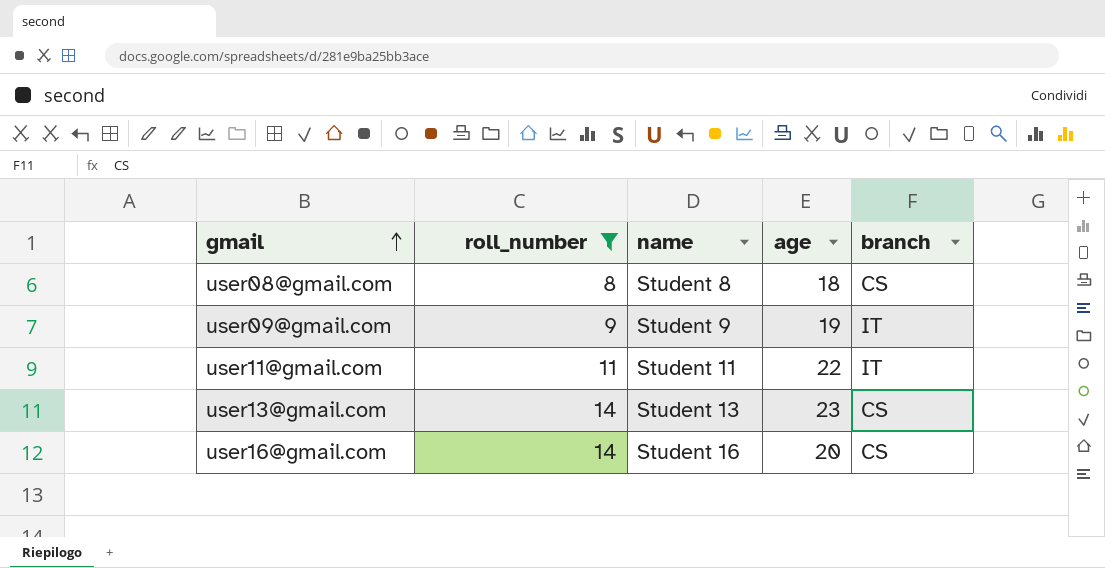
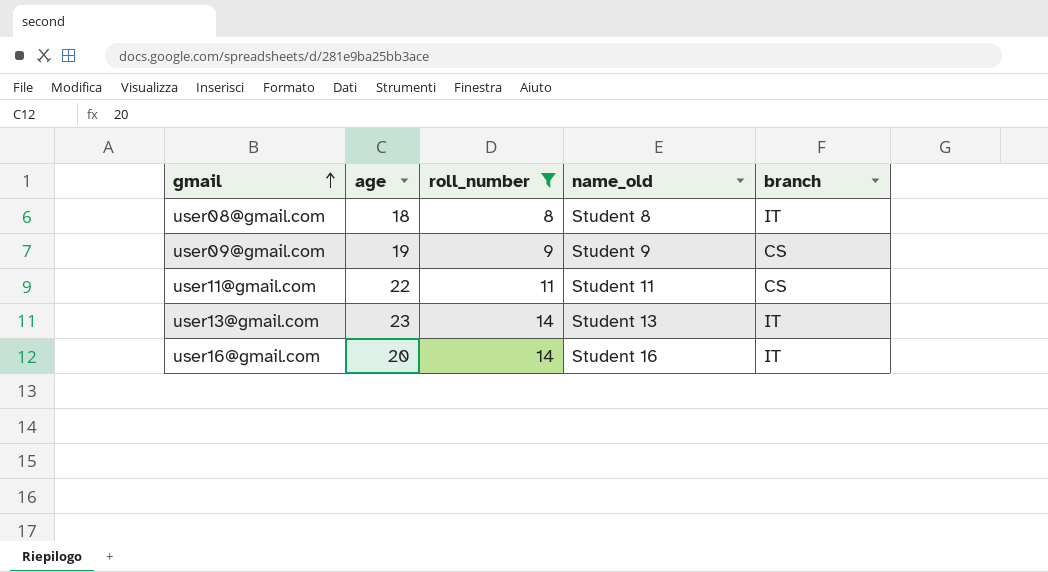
column age | position: 4 -> 2
column name: name -> name_old
user08@gmail.com | branch: CS -> IT
user09@gmail.com | branch: IT -> CS
user11@gmail.com | branch: IT -> CS
user13@gmail.com | branch: CS -> IT
user16@gmail.com | branch: CS -> IT

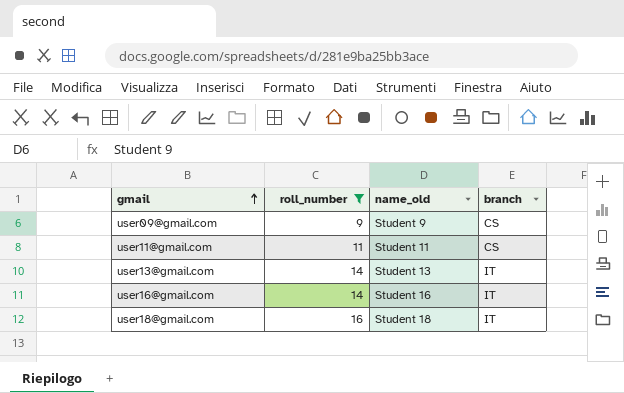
column age | position: 2 -> none
row user08@gmail.com: 18 | 8 | Student 8 | IT -> none
row user18@gmail.com: none -> 16 | Student 18 | IT

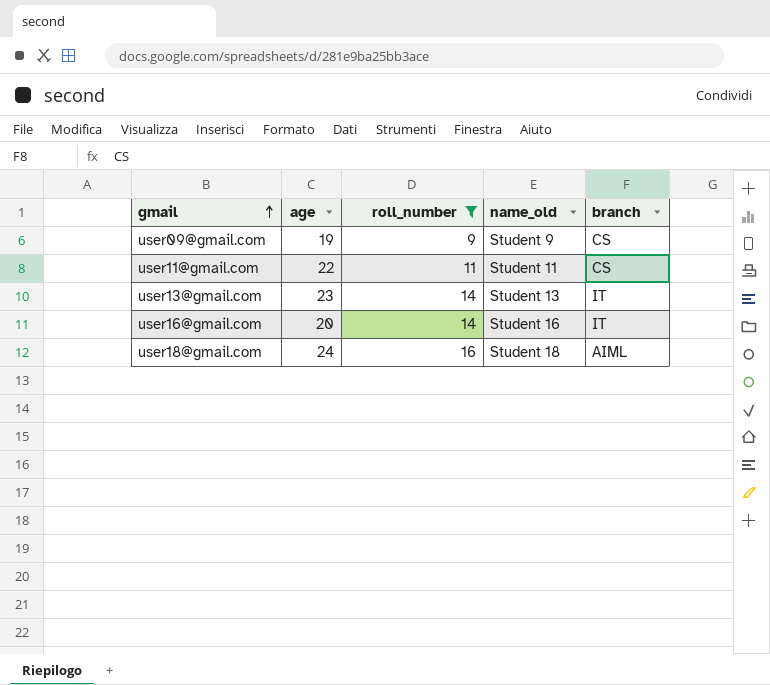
column age | position: none -> 2
user18@gmail.com | branch: IT -> AIML

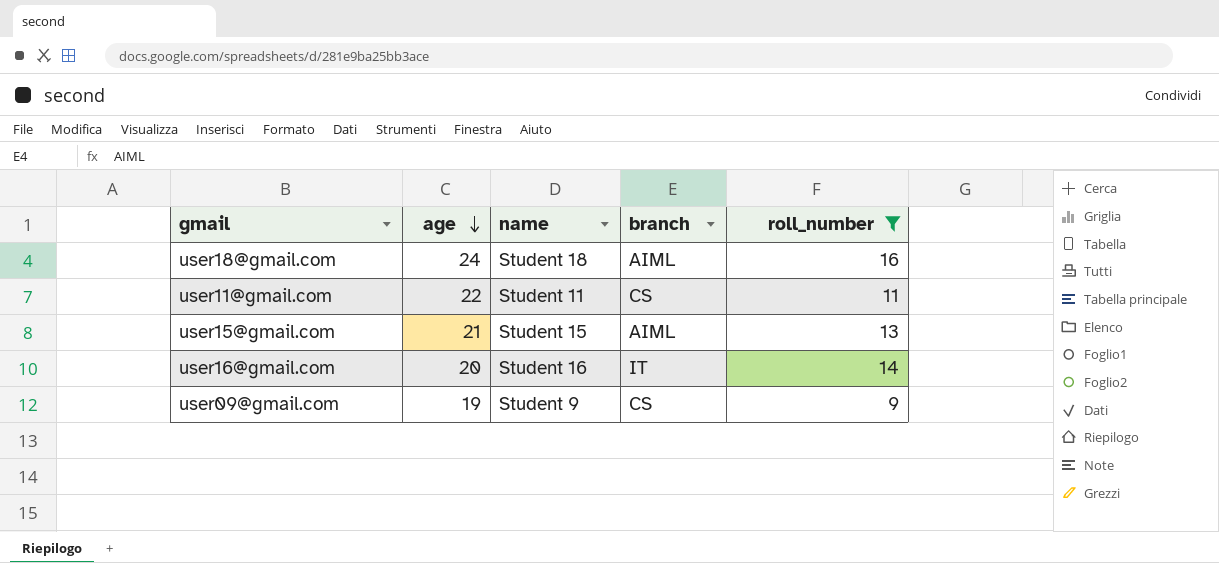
row order: gmail ascending -> age descending
column name: name_old -> name
column roll_number | position: 3 -> 5
row user13@gmail.com: 23 | 14 | Student 13 | IT -> none
row user15@gmail.com: none -> 21 | Student 15 | AIML | 13

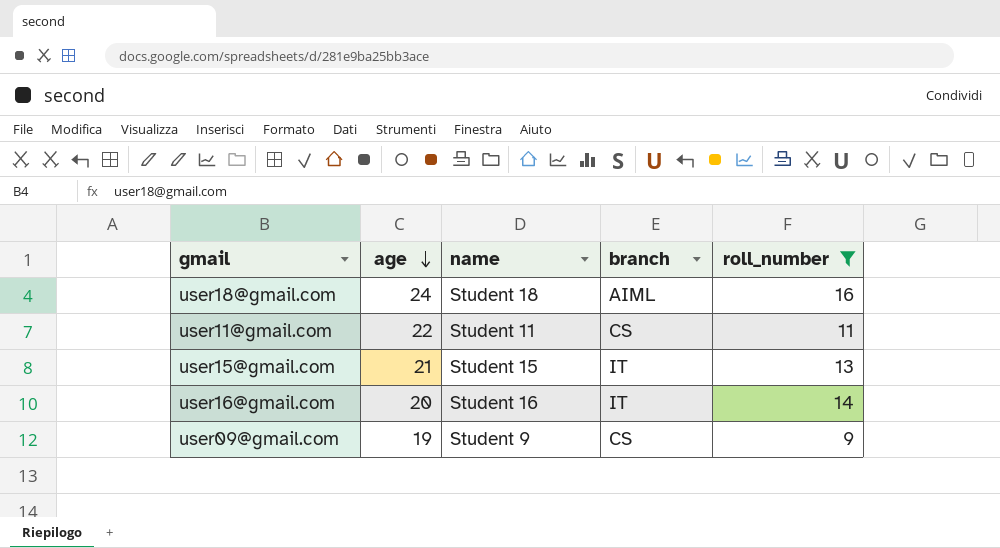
user15@gmail.com | branch: AIML -> IT

